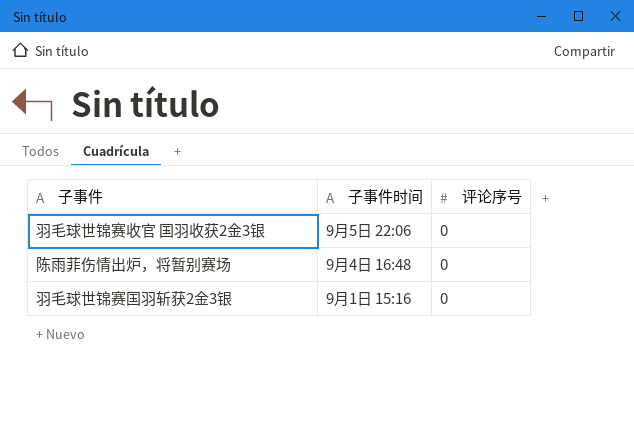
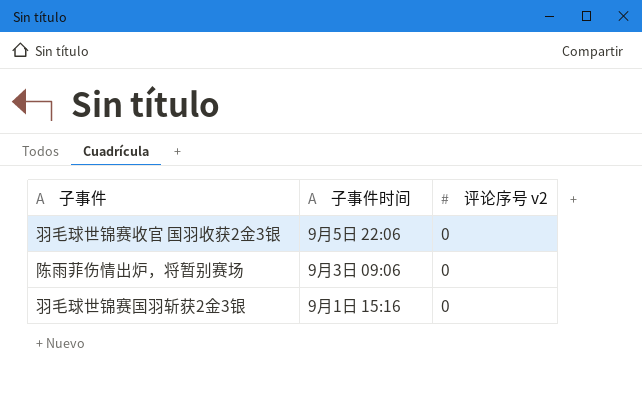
column name: 评论序号 -> 评论序号 v2
陈雨菲伤情出炉，将暂别赛场 | 子事件时间: 9月4日 16:48 -> 9月3日 09:06

